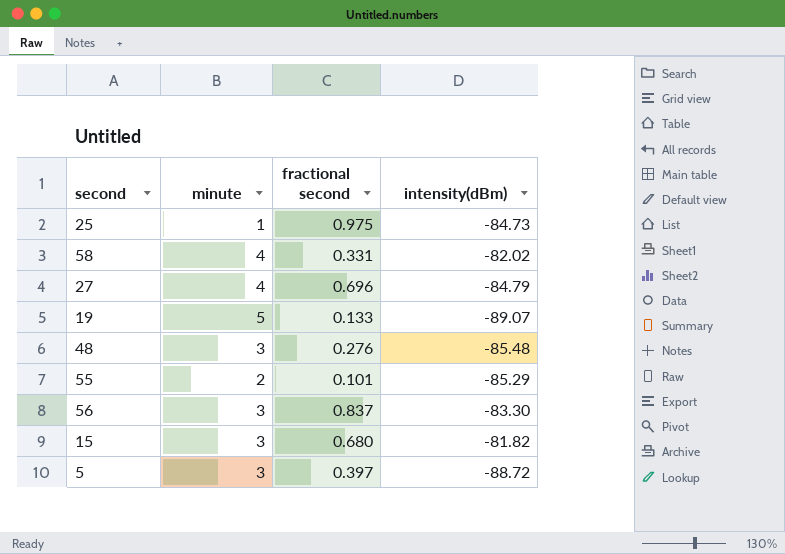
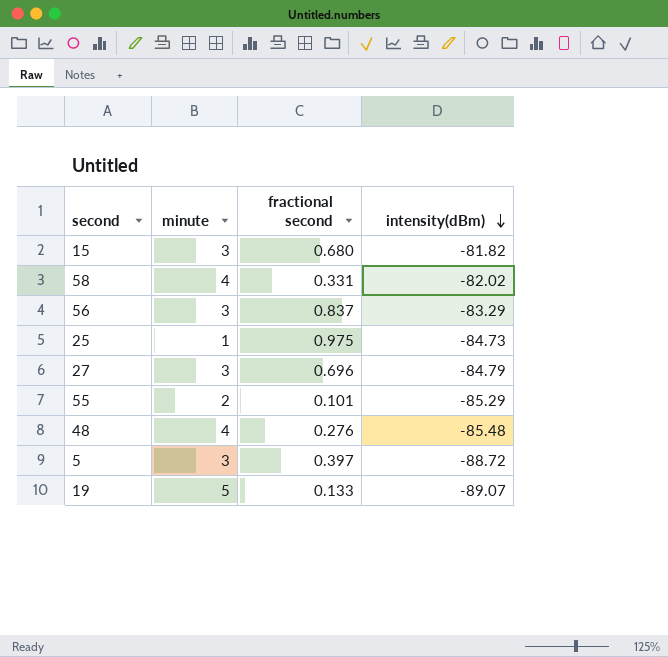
row order: none -> intensity(dBm) descending
56 | intensity(dBm): -83.30 -> -83.29
27 | minute: 4 -> 3
48 | minute: 3 -> 4

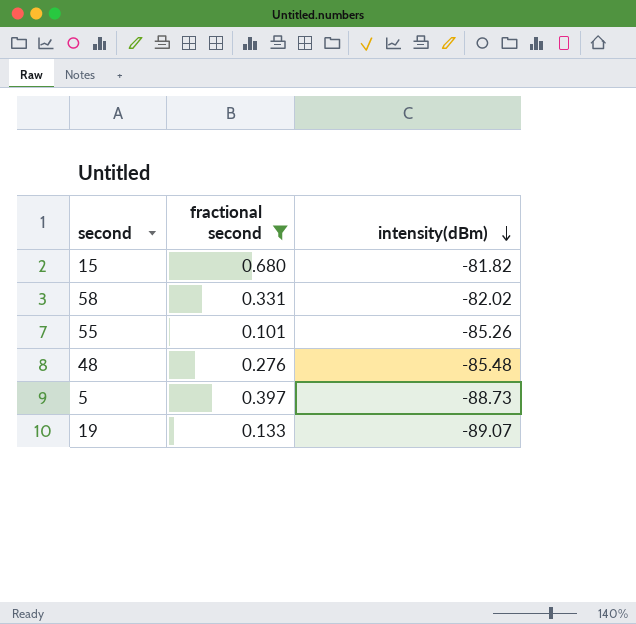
filter: none -> fractional second <= 0.680
column minute | position: 2 -> none
55 | intensity(dBm): -85.29 -> -85.26
5 | intensity(dBm): -88.72 -> -88.73

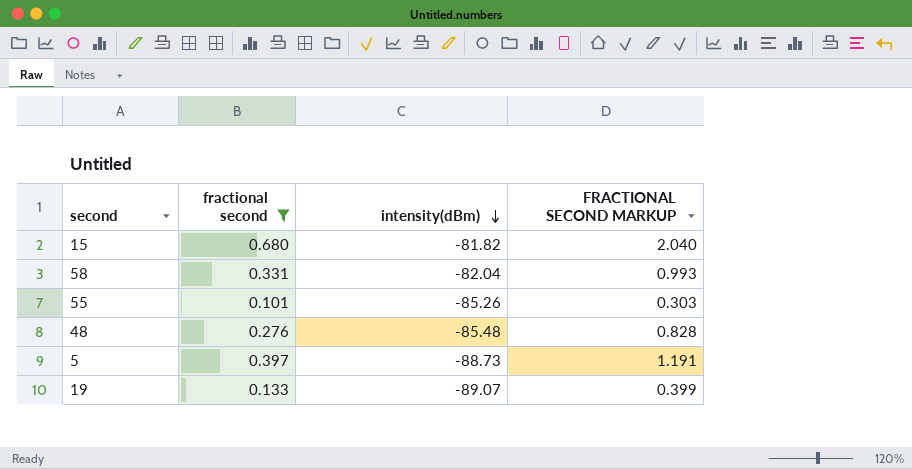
column FRACTIONAL SECOND MARKUP | formula: none -> [fractional second] * 3
58 | intensity(dBm): -82.02 -> -82.04

